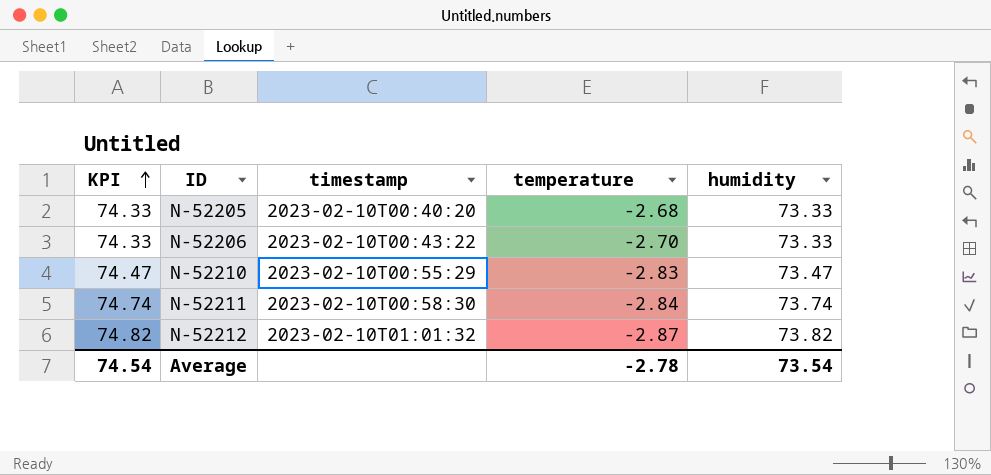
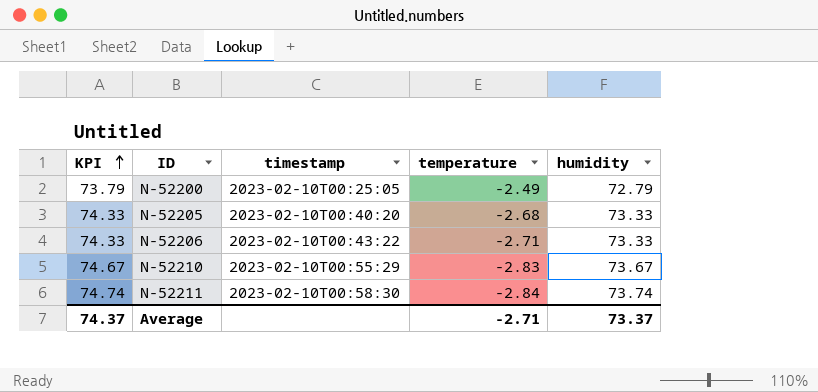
row N-52212: 74.82 | 2023-02-10T01:01:32 | -2.87 | 73.82 -> none
row N-52200: none -> 73.79 | 2023-02-10T00:25:05 | -2.49 | 72.79
N-52206 | temperature: -2.70 -> -2.71
N-52210 | KPI: 74.47 -> 74.67
N-52210 | humidity: 73.47 -> 73.67
Average | KPI: 74.54 -> 74.37
Average | temperature: -2.78 -> -2.71
Average | humidity: 73.54 -> 73.37

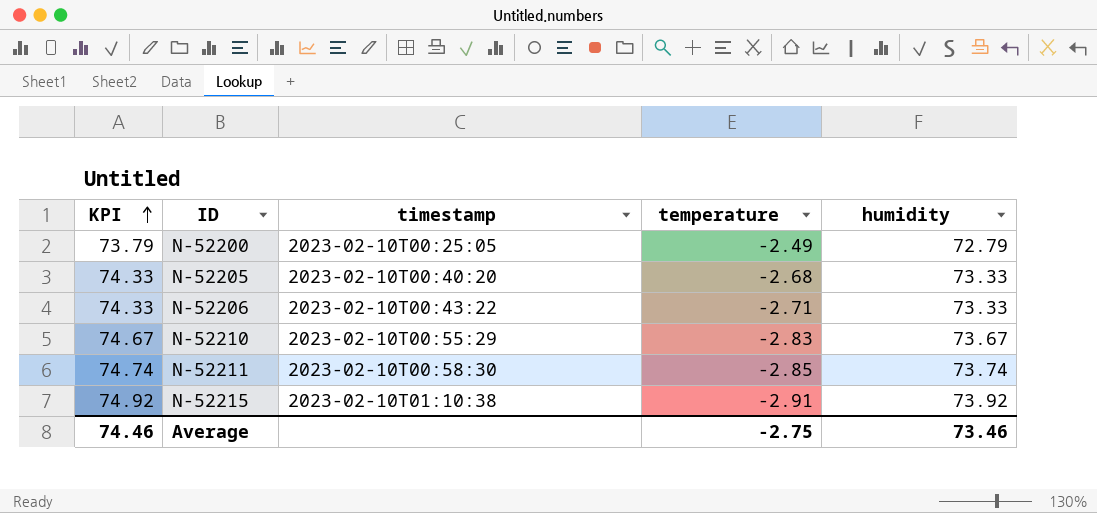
N-52211 | temperature: -2.84 -> -2.85
row N-52215: none -> 74.92 | 2023-02-10T01:10:38 | -2.91 | 73.92
Average | KPI: 74.37 -> 74.46
Average | temperature: -2.71 -> -2.75
Average | humidity: 73.37 -> 73.46

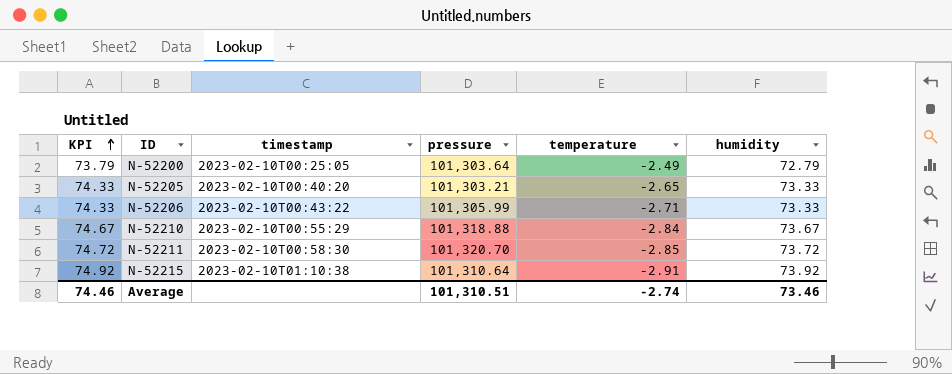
column pressure | position: none -> 4
N-52205 | temperature: -2.68 -> -2.65
N-52210 | temperature: -2.83 -> -2.84
N-52211 | KPI: 74.74 -> 74.72
N-52211 | humidity: 73.74 -> 73.72
Average | temperature: -2.75 -> -2.74

